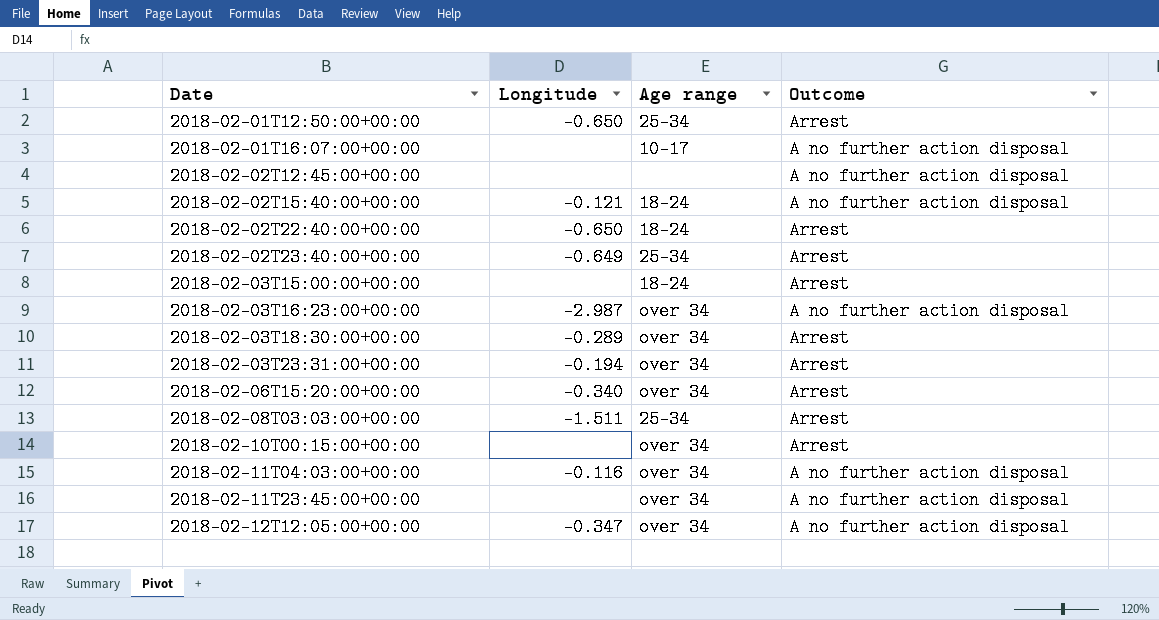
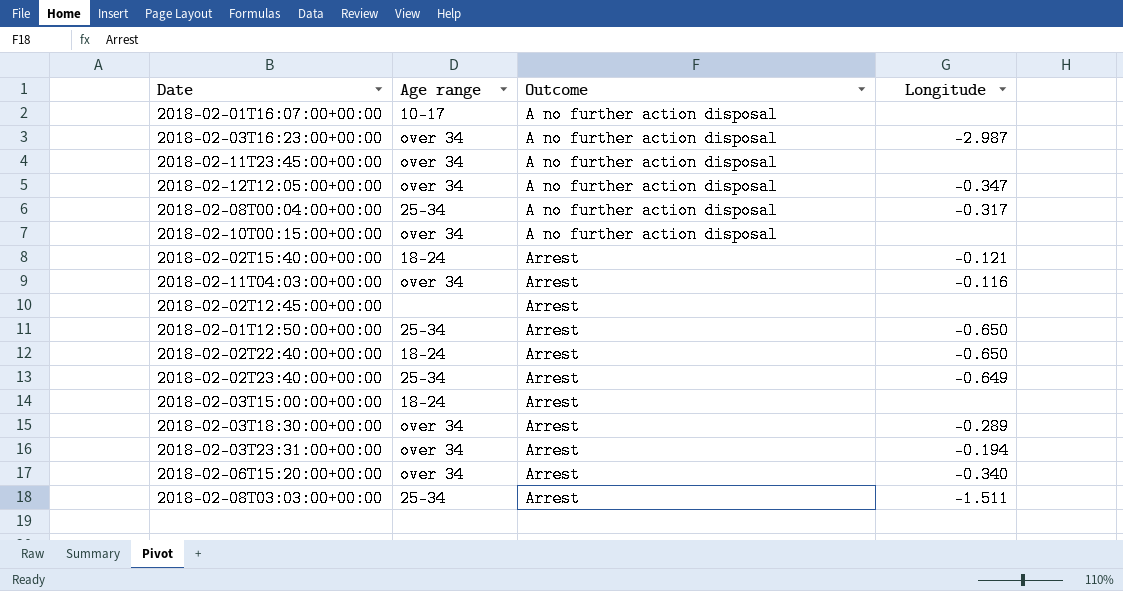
row order: Date ascending -> Outcome ascending
column Longitude | position: 2 -> 4
row 2018-02-08T00:04:00+00:00: none -> 25-34 | A no further action disposal | -0.317
2018-02-10T00:15:00+00:00 | Outcome: Arrest -> A no further action disposal
2018-02-02T15:40:00+00:00 | Outcome: A no further action disposal -> Arrest
2018-02-11T04:03:00+00:00 | Outcome: A no further action disposal -> Arrest
2018-02-02T12:45:00+00:00 | Outcome: A no further action disposal -> Arrest

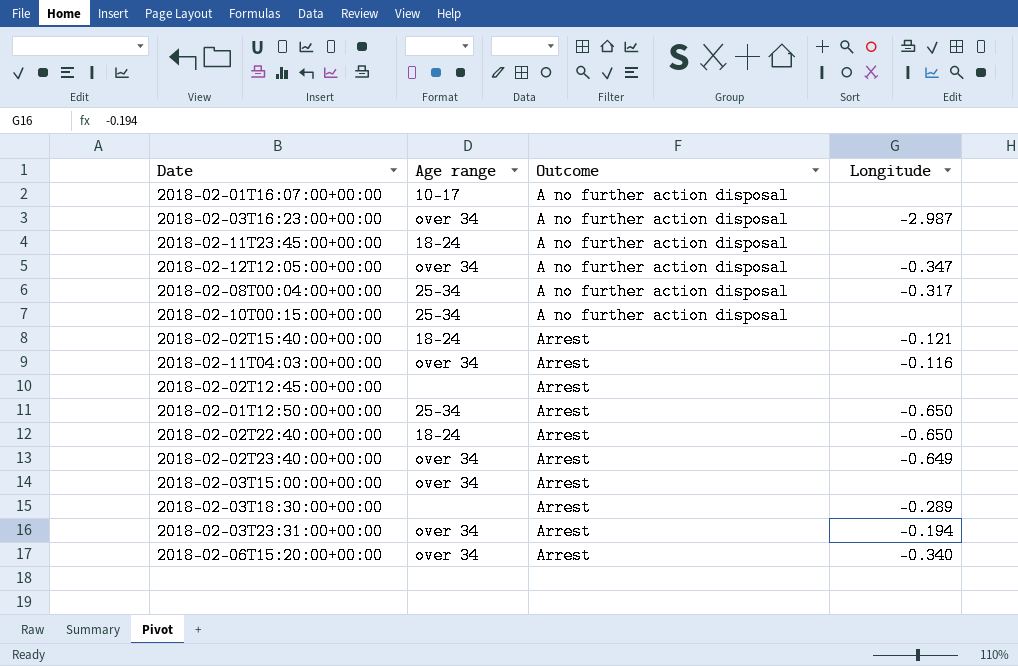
row 2018-02-08T03:03:00+00:00: 25-34 | Arrest | -1.511 -> none
2018-02-11T23:45:00+00:00 | Age range: over 34 -> 18-24
2018-02-10T00:15:00+00:00 | Age range: over 34 -> 25-34
2018-02-02T23:40:00+00:00 | Age range: 25-34 -> over 34
2018-02-03T15:00:00+00:00 | Age range: 18-24 -> over 34
2018-02-03T18:30:00+00:00 | Age range: over 34 -> none

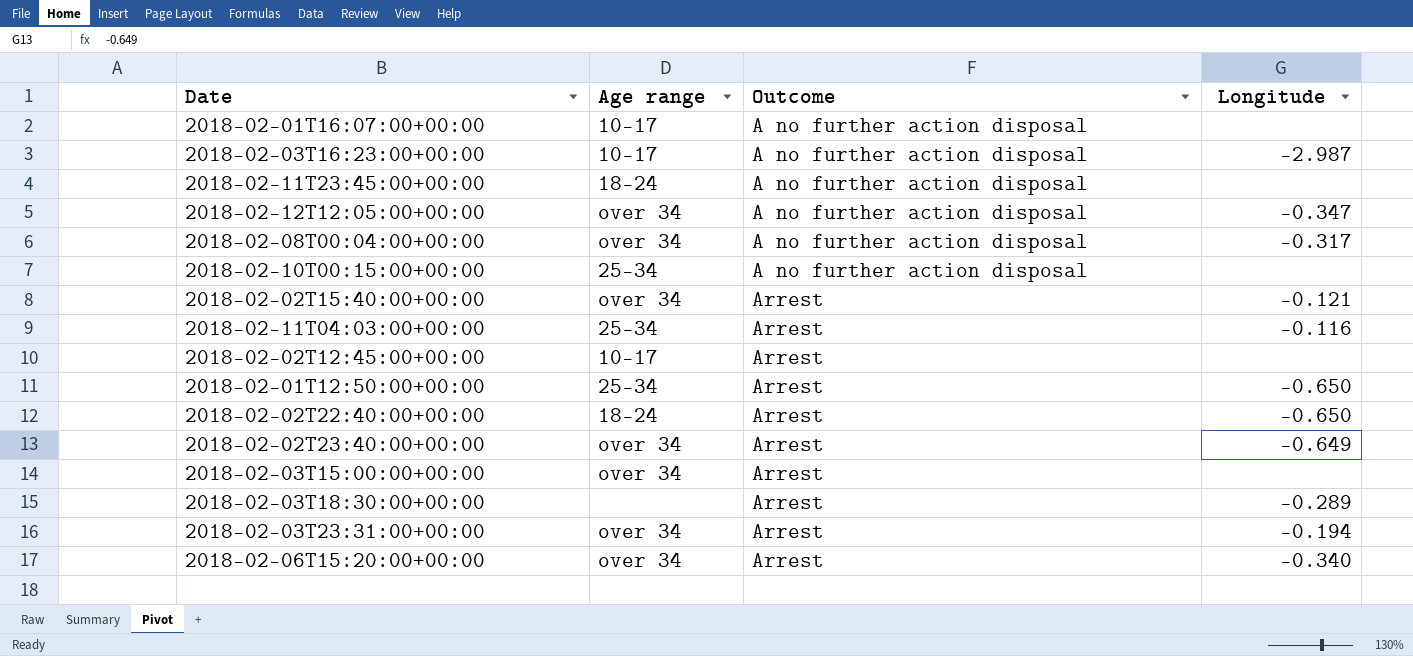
2018-02-03T16:23:00+00:00 | Age range: over 34 -> 10-17
2018-02-08T00:04:00+00:00 | Age range: 25-34 -> over 34
2018-02-02T15:40:00+00:00 | Age range: 18-24 -> over 34
2018-02-11T04:03:00+00:00 | Age range: over 34 -> 25-34
2018-02-02T12:45:00+00:00 | Age range: none -> 10-17

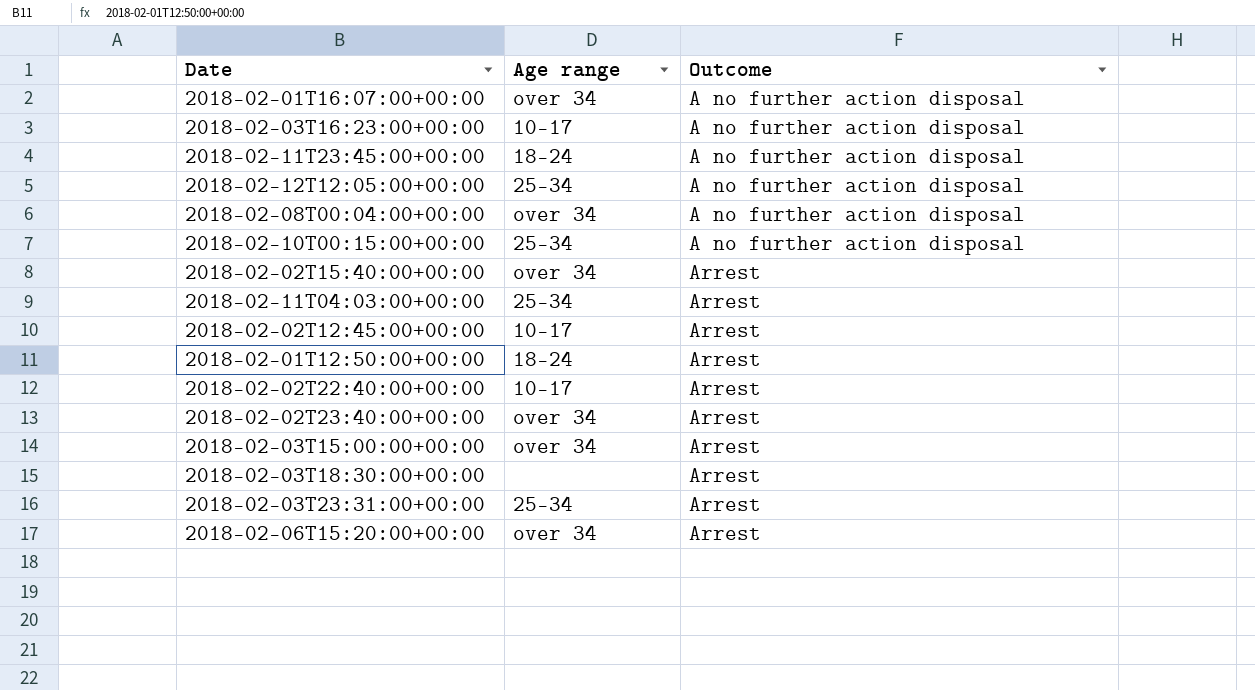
column Longitude | position: 4 -> none
2018-02-01T16:07:00+00:00 | Age range: 10-17 -> over 34
2018-02-12T12:05:00+00:00 | Age range: over 34 -> 25-34
2018-02-01T12:50:00+00:00 | Age range: 25-34 -> 18-24
2018-02-02T22:40:00+00:00 | Age range: 18-24 -> 10-17
2018-02-03T23:31:00+00:00 | Age range: over 34 -> 25-34

